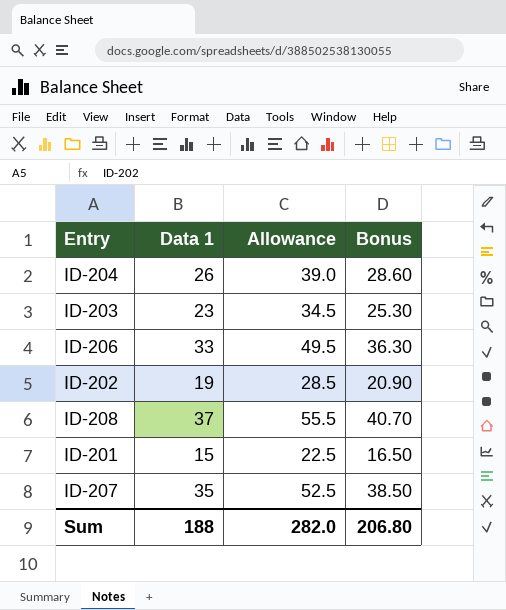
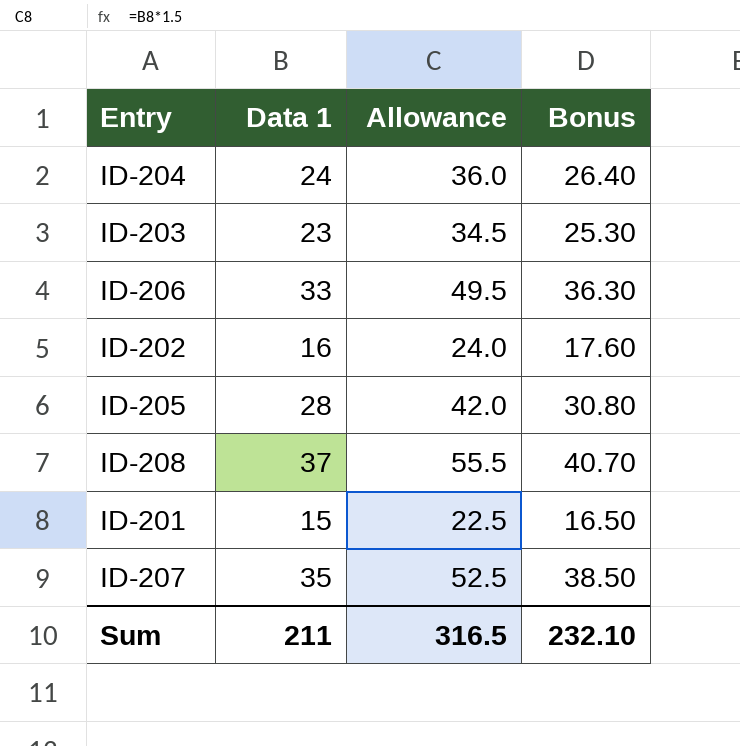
ID-204 | Data 1: 26 -> 24
ID-204 | Allowance: 39.0 -> 36.0
ID-204 | Bonus: 28.60 -> 26.40
ID-202 | Data 1: 19 -> 16
ID-202 | Allowance: 28.5 -> 24.0
ID-202 | Bonus: 20.90 -> 17.60
row ID-205: none -> 28 | 42.0 | 30.80
Sum | Data 1: 188 -> 211
Sum | Allowance: 282.0 -> 316.5
Sum | Bonus: 206.80 -> 232.10

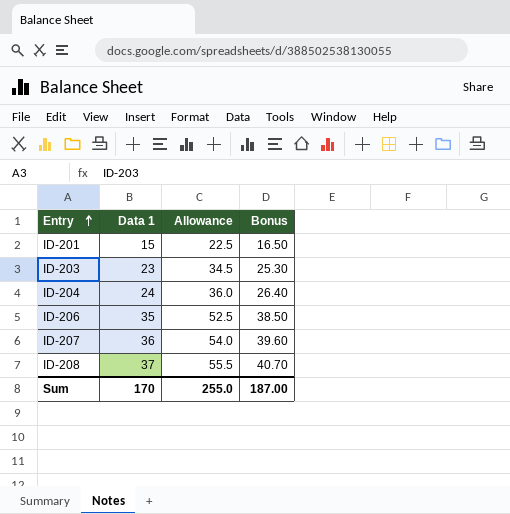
row order: none -> Entry ascending
row ID-202: 16 | 24.0 | 17.60 -> none
row ID-205: 28 | 42.0 | 30.80 -> none
ID-206 | Data 1: 33 -> 35
ID-206 | Allowance: 49.5 -> 52.5
ID-206 | Bonus: 36.30 -> 38.50
ID-207 | Data 1: 35 -> 36
ID-207 | Allowance: 52.5 -> 54.0
ID-207 | Bonus: 38.50 -> 39.60
Sum | Data 1: 211 -> 170
Sum | Allowance: 316.5 -> 255.0
Sum | Bonus: 232.10 -> 187.00

